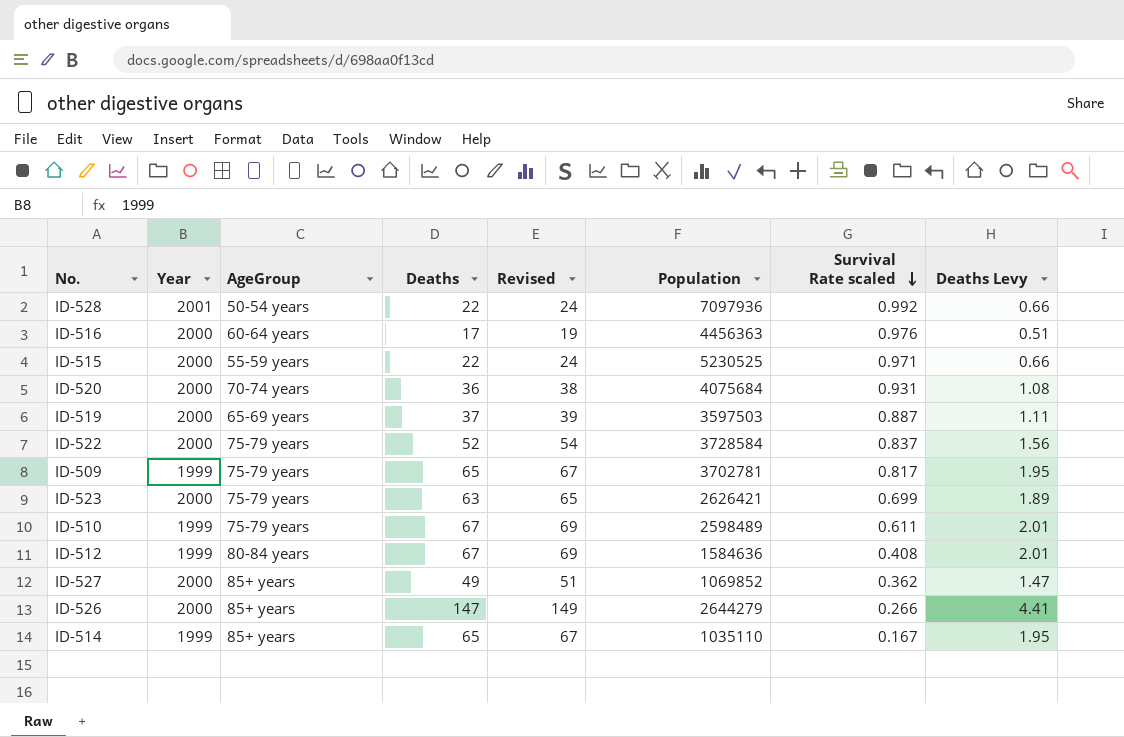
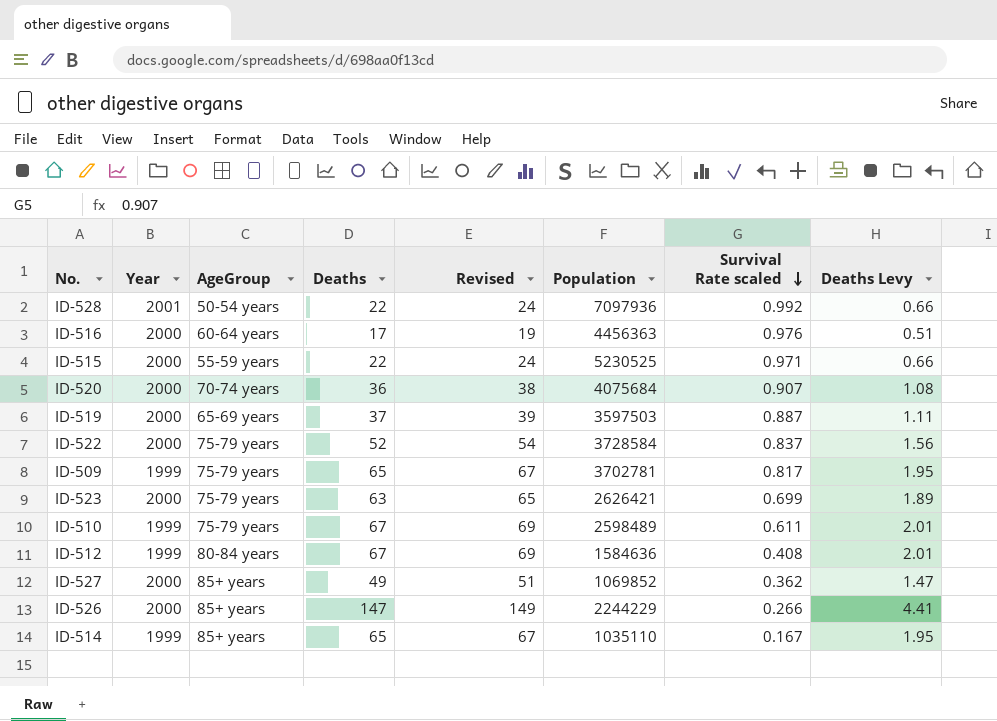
ID-520 | Survival Rate scaled: 0.931 -> 0.907
ID-526 | Population: 2644279 -> 2244229

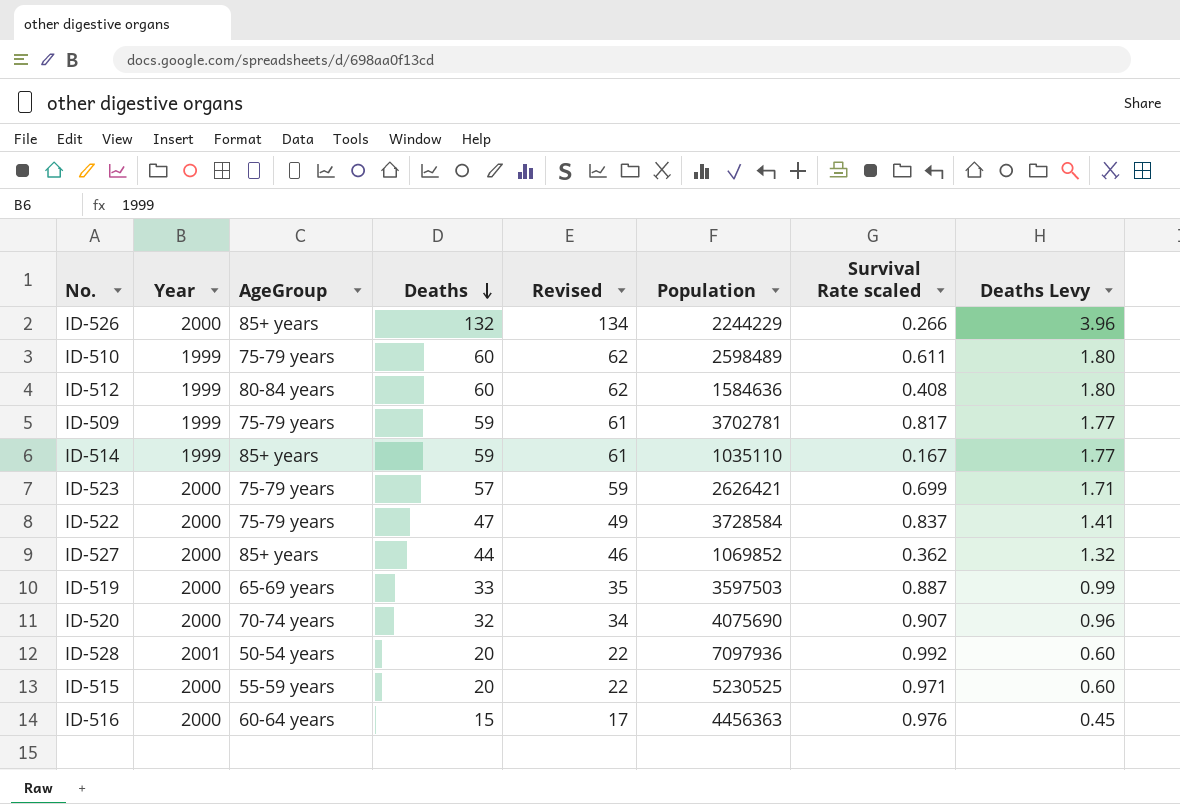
row order: Survival Rate scaled descending -> Deaths descending
ID-526 | Deaths: 147 -> 132
ID-526 | Revised: 149 -> 134
ID-526 | Deaths Levy: 4.41 -> 3.96
ID-510 | Deaths: 67 -> 60
ID-510 | Revised: 69 -> 62
ID-510 | Deaths Levy: 2.01 -> 1.80
ID-512 | Deaths: 67 -> 60
ID-512 | Revised: 69 -> 62
ID-512 | Deaths Levy: 2.01 -> 1.80
ID-509 | Deaths: 65 -> 59
ID-509 | Revised: 67 -> 61
ID-509 | Deaths Levy: 1.95 -> 1.77
ID-514 | Deaths: 65 -> 59
ID-514 | Revised: 67 -> 61
ID-514 | Deaths Levy: 1.95 -> 1.77
ID-523 | Deaths: 63 -> 57
ID-523 | Revised: 65 -> 59
ID-523 | Deaths Levy: 1.89 -> 1.71
ID-522 | Deaths: 52 -> 47
ID-522 | Revised: 54 -> 49
ID-522 | Deaths Levy: 1.56 -> 1.41
ID-527 | Deaths: 49 -> 44
ID-527 | Revised: 51 -> 46
ID-527 | Deaths Levy: 1.47 -> 1.32
ID-519 | Deaths: 37 -> 33
ID-519 | Revised: 39 -> 35
ID-519 | Deaths Levy: 1.11 -> 0.99
ID-520 | Deaths: 36 -> 32
ID-520 | Revised: 38 -> 34
ID-520 | Population: 4075684 -> 4075690
ID-520 | Deaths Levy: 1.08 -> 0.96
ID-528 | Deaths: 22 -> 20
ID-528 | Revised: 24 -> 22
ID-528 | Deaths Levy: 0.66 -> 0.60
ID-515 | Deaths: 22 -> 20
ID-515 | Revised: 24 -> 22
ID-515 | Deaths Levy: 0.66 -> 0.60
ID-516 | Deaths: 17 -> 15
ID-516 | Revised: 19 -> 17
ID-516 | Deaths Levy: 0.51 -> 0.45

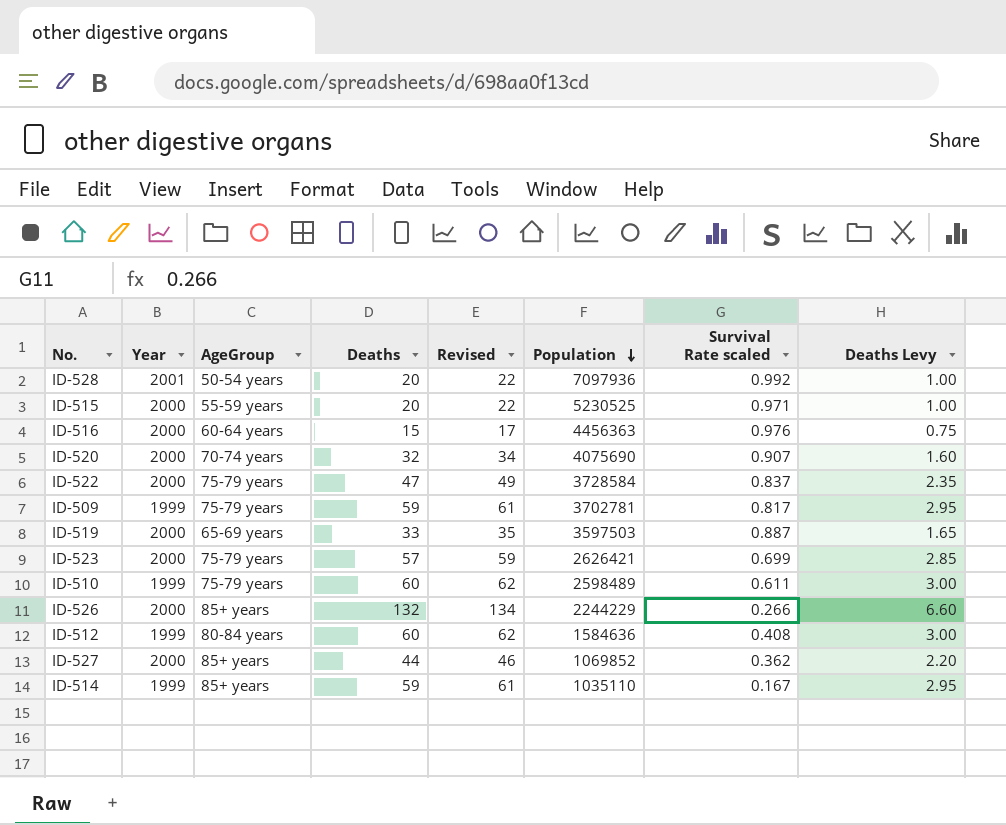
row order: Deaths descending -> Population descending
column Deaths Levy | formula: [Deaths] * 0.03 -> [Deaths] * 0.05

